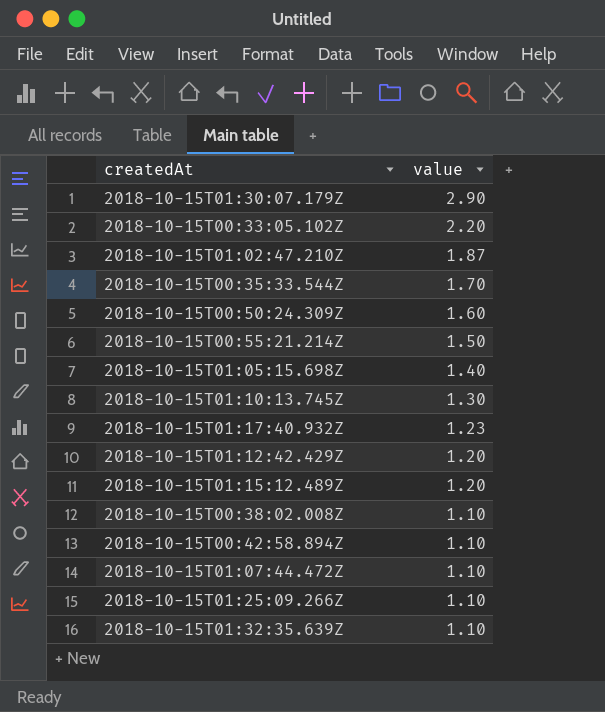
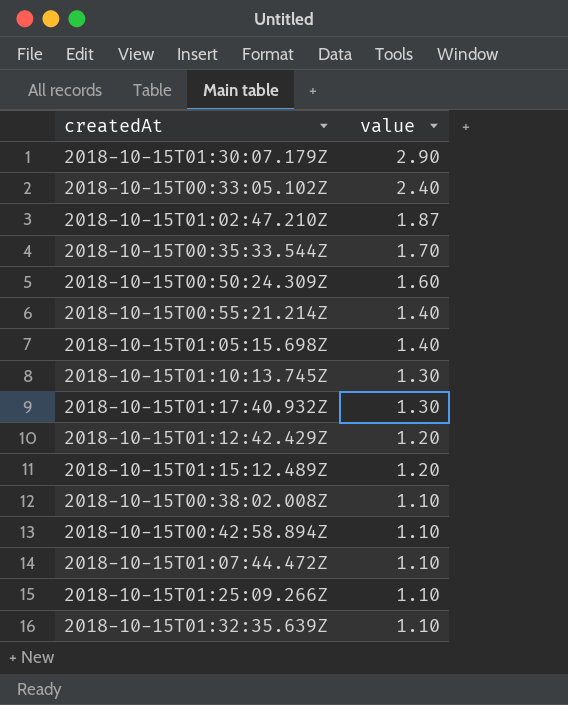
2018-10-15T00:33:05.102Z | value: 2.20 -> 2.40
2018-10-15T00:55:21.214Z | value: 1.50 -> 1.40
2018-10-15T01:17:40.932Z | value: 1.23 -> 1.30

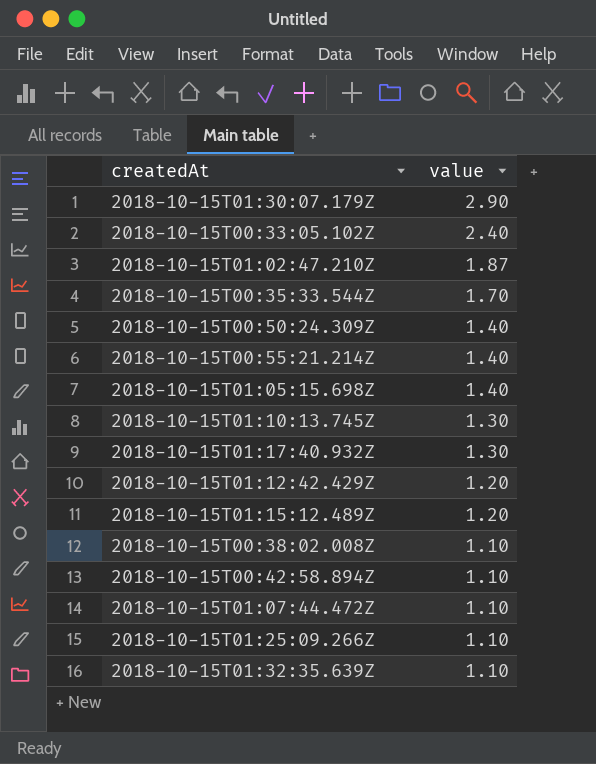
2018-10-15T00:50:24.309Z | value: 1.60 -> 1.40

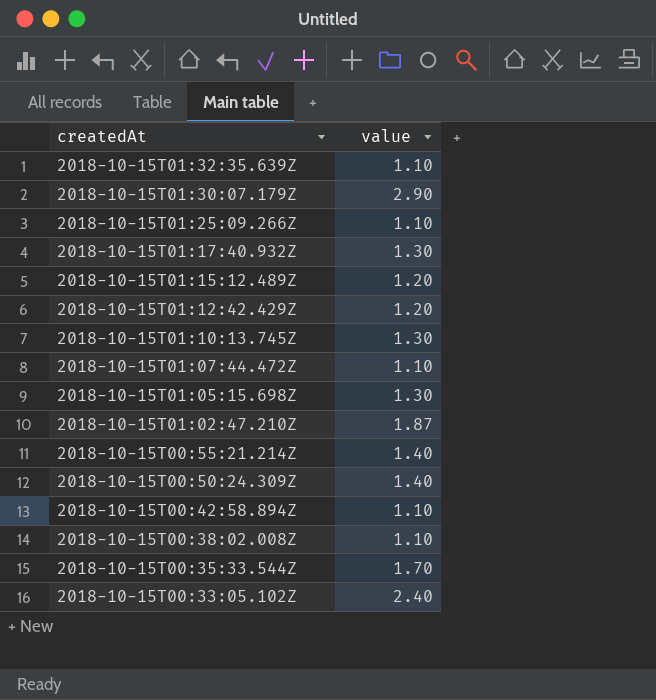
row order: value descending -> createdAt descending
2018-10-15T01:05:15.698Z | value: 1.40 -> 1.30

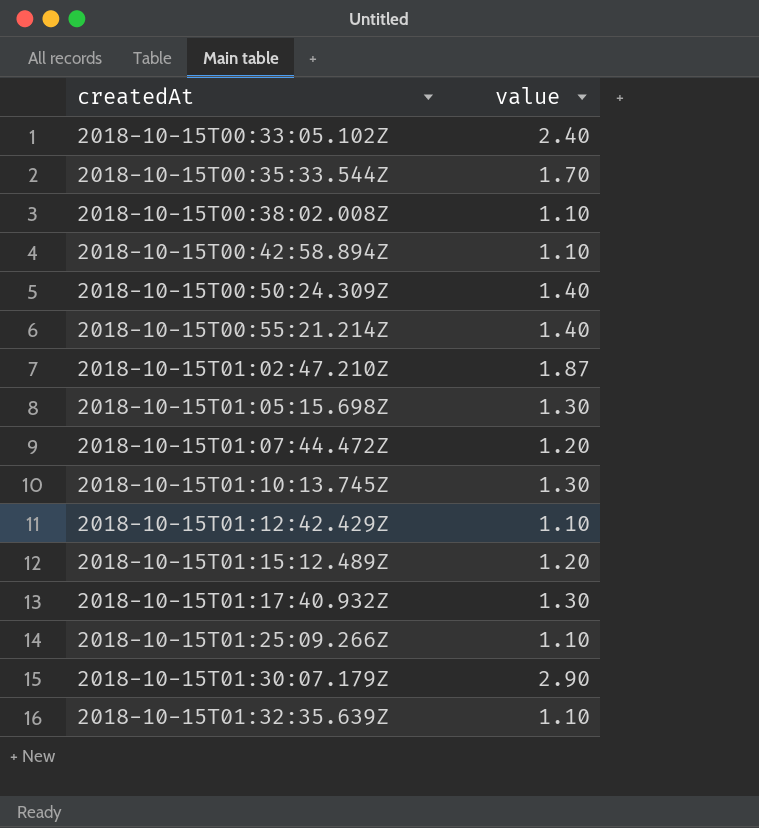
row order: createdAt descending -> createdAt ascending
2018-10-15T01:07:44.472Z | value: 1.10 -> 1.20
2018-10-15T01:12:42.429Z | value: 1.20 -> 1.10

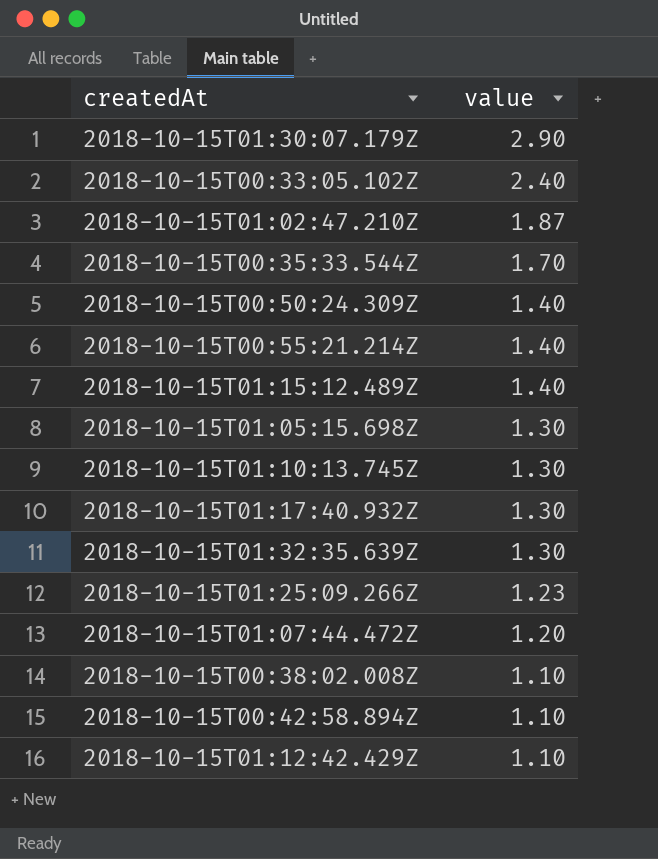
row order: createdAt ascending -> value descending
2018-10-15T01:15:12.489Z | value: 1.20 -> 1.40
2018-10-15T01:32:35.639Z | value: 1.10 -> 1.30
2018-10-15T01:25:09.266Z | value: 1.10 -> 1.23

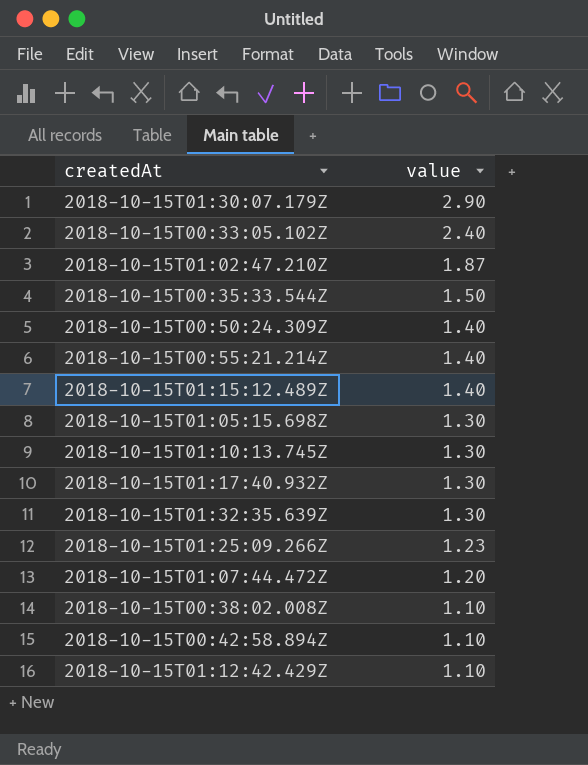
2018-10-15T00:35:33.544Z | value: 1.70 -> 1.50

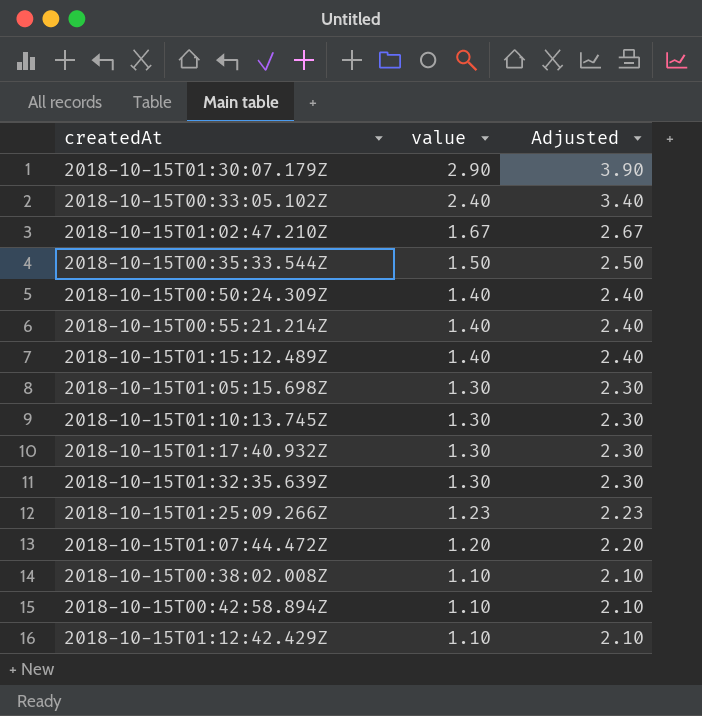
column Adjusted | formula: none -> [value] + 1
2018-10-15T01:02:47.210Z | value: 1.87 -> 1.67

